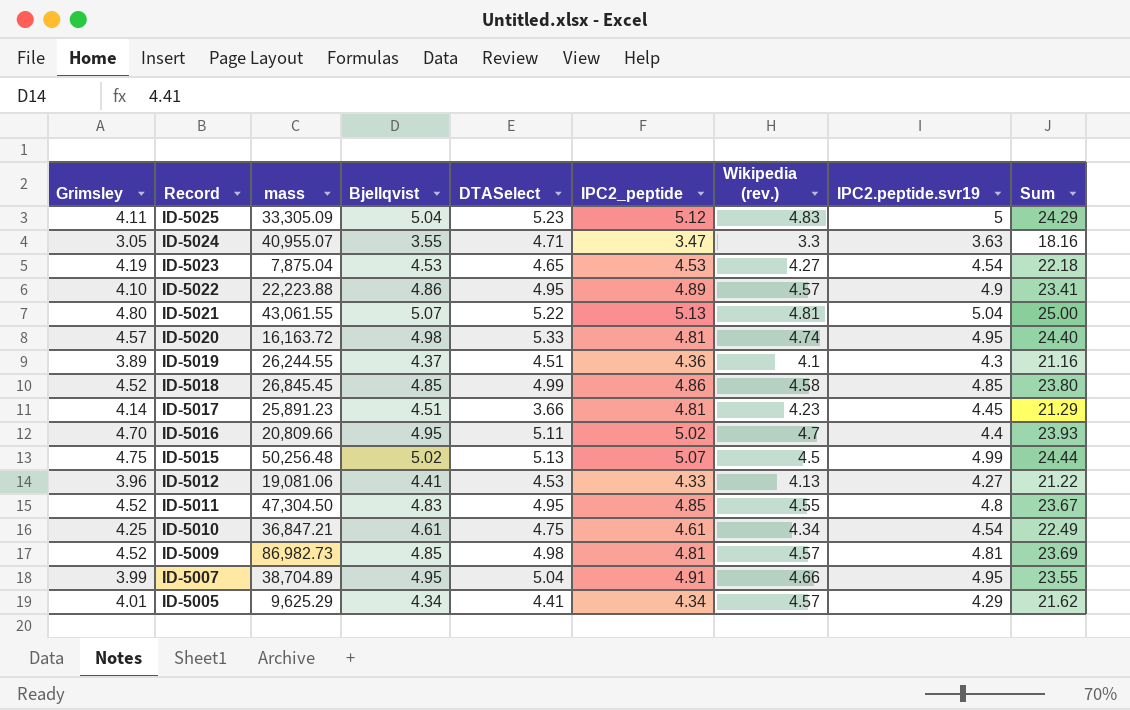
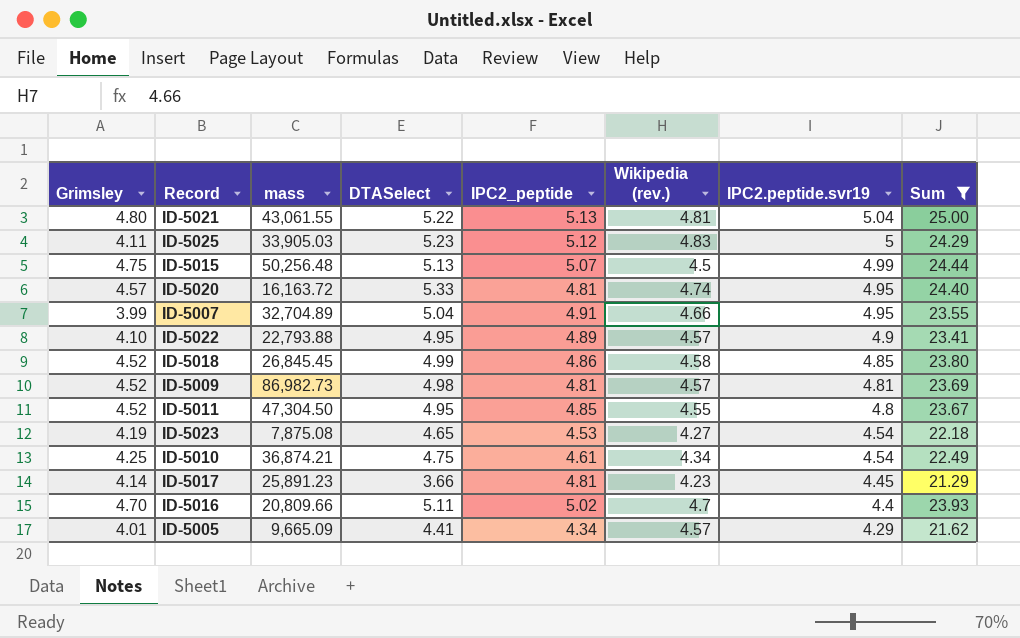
filter: none -> Sum >= 21.29
row order: Record descending -> IPC2.peptide.svr19 descending
column Bjellqvist | position: 4 -> none
ID-5025 | mass: 33,305.09 -> 33,905.03
ID-5007 | mass: 38,704.89 -> 32,704.89
ID-5022 | mass: 22,223.88 -> 22,793.88
ID-5023 | mass: 7,875.04 -> 7,875.08
ID-5010 | mass: 36,847.21 -> 36,874.21
ID-5005 | mass: 9,625.29 -> 9,665.09

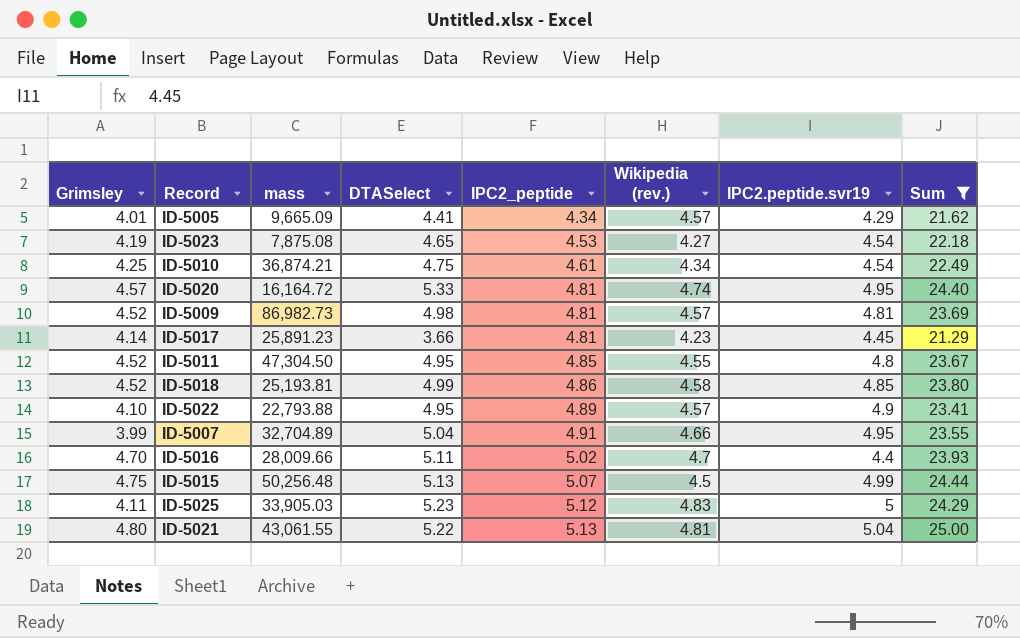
row order: IPC2.peptide.svr19 descending -> IPC2_peptide ascending
ID-5020 | mass: 16,163.72 -> 16,164.72
ID-5018 | mass: 26,845.45 -> 25,193.81
ID-5016 | mass: 20,809.66 -> 28,009.66

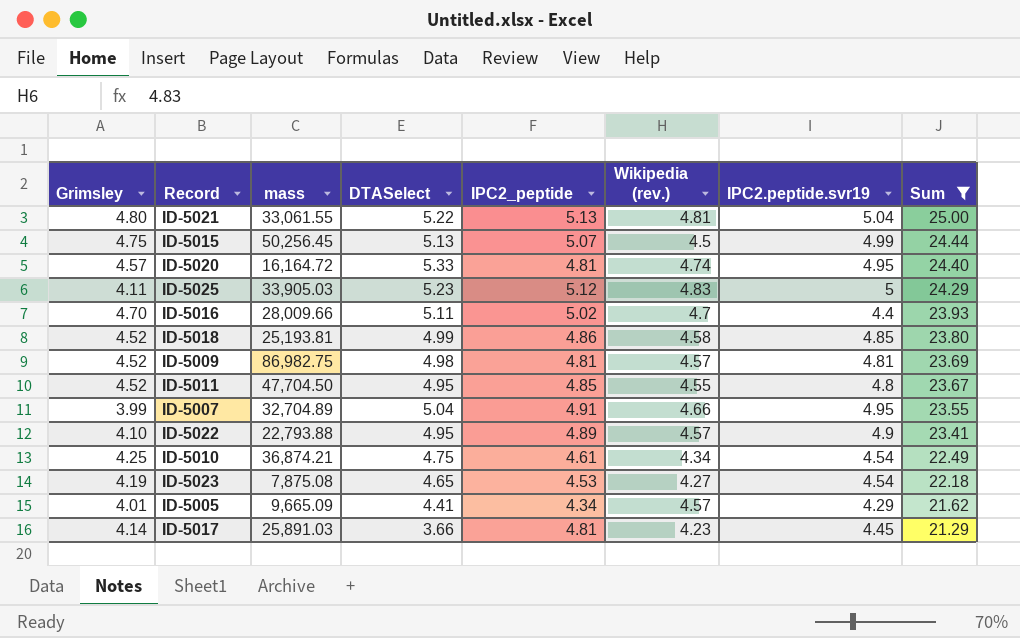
row order: IPC2_peptide ascending -> Sum descending
ID-5021 | mass: 43,061.55 -> 33,061.55
ID-5015 | mass: 50,256.48 -> 50,256.45
ID-5009 | mass: 86,982.73 -> 86,982.75
ID-5011 | mass: 47,304.50 -> 47,704.50
ID-5017 | mass: 25,891.23 -> 25,891.03

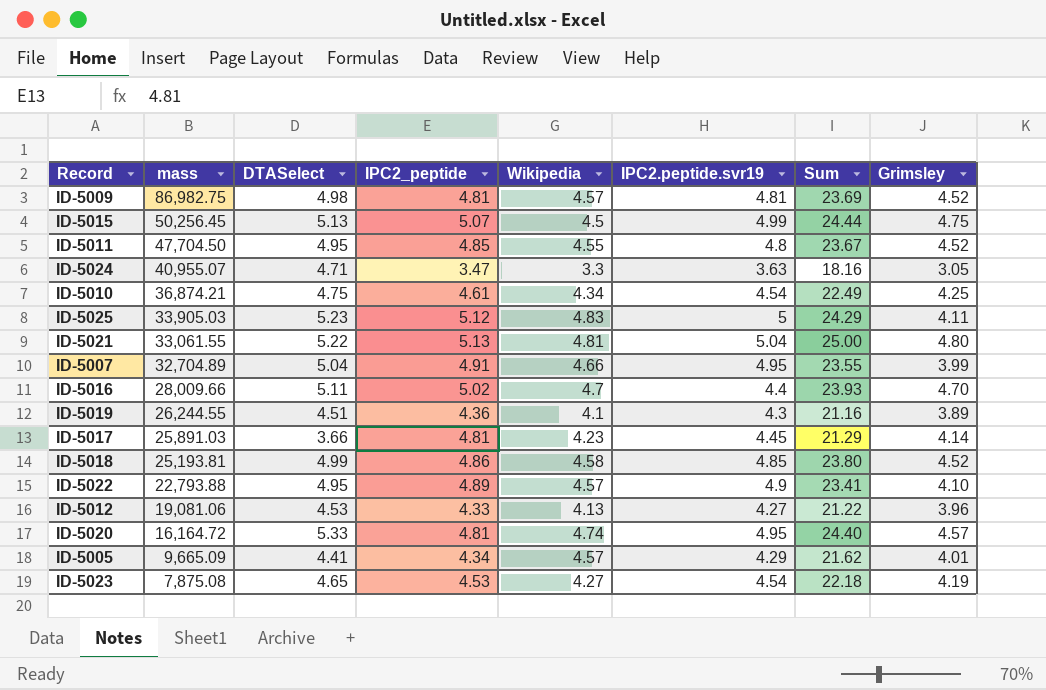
filter: Sum >= 21.29 -> none
row order: Sum descending -> mass descending
column name: Wikipedia (rev.) -> Wikipedia
column Grimsley | position: 1 -> 8

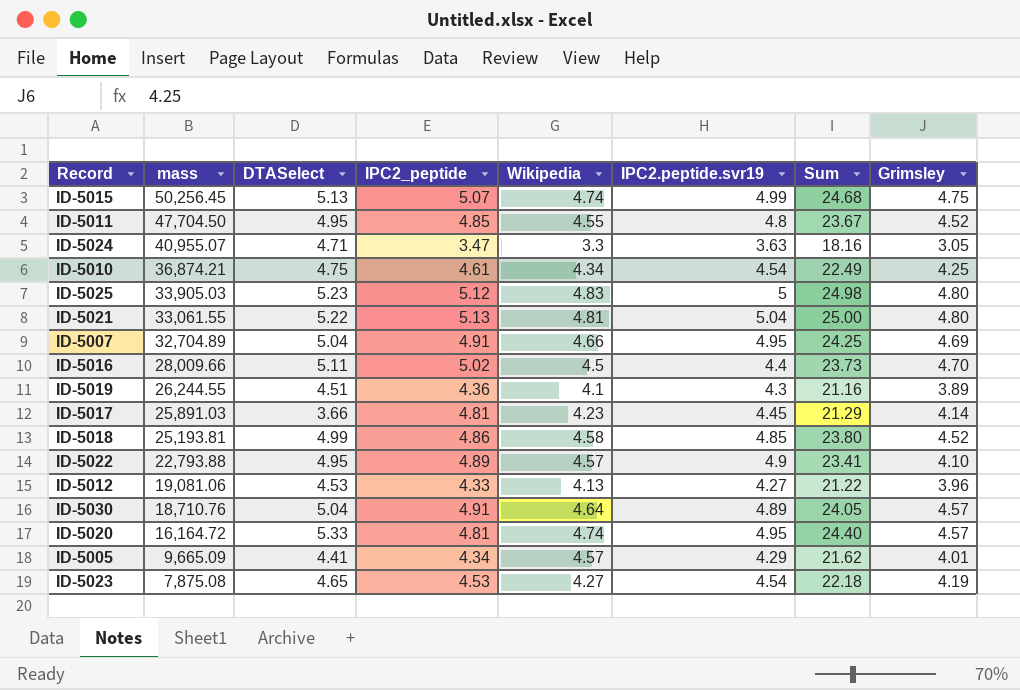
row ID-5009: 86,982.75 | 4.98 | 4.81 | 4.57 | 4.81 | 23.69 | 4.52 -> none
ID-5015 | Wikipedia: 4.5 -> 4.74
ID-5015 | Sum: 24.44 -> 24.68
ID-5025 | Sum: 24.29 -> 24.98
ID-5025 | Grimsley: 4.11 -> 4.80
ID-5007 | Sum: 23.55 -> 24.25
ID-5007 | Grimsley: 3.99 -> 4.69
ID-5016 | Wikipedia: 4.7 -> 4.5
ID-5016 | Sum: 23.93 -> 23.73
row ID-5030: none -> 18,710.76 | 5.04 | 4.91 | 4.64 | 4.89 | 24.05 | 4.57

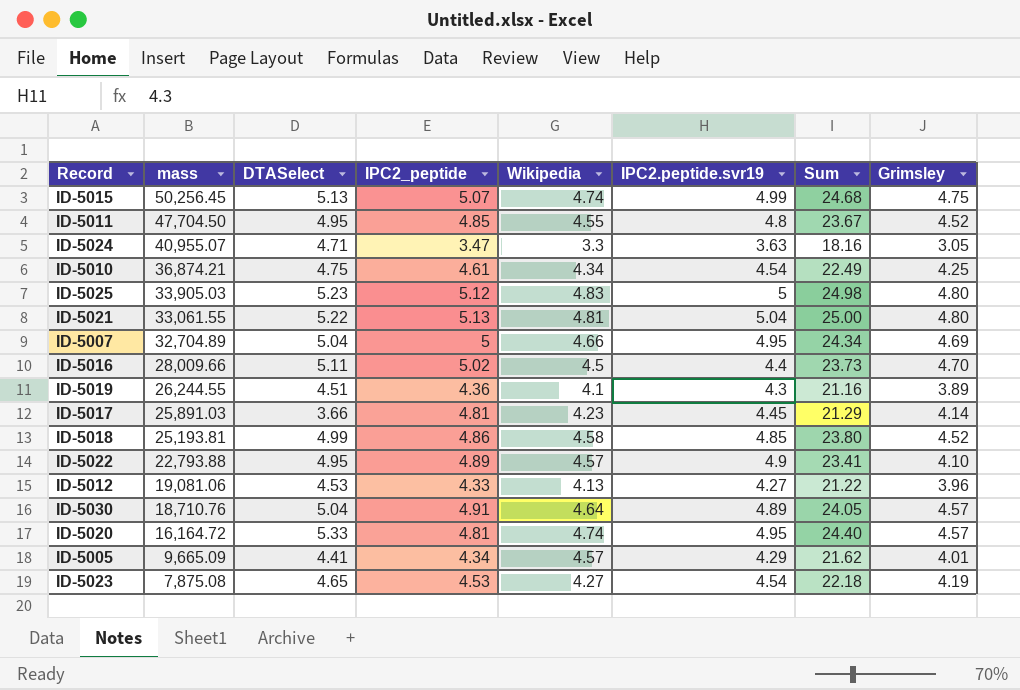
ID-5007 | IPC2_peptide: 4.91 -> 5
ID-5007 | Sum: 24.25 -> 24.34

